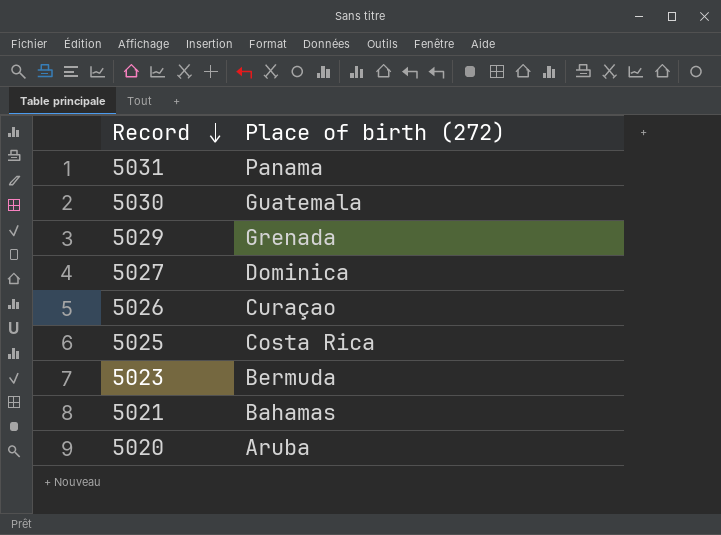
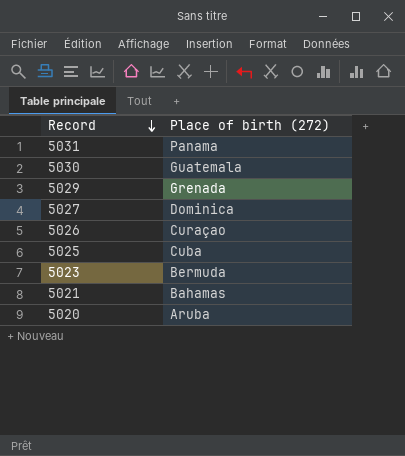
5025 | Place of birth (272): Costa Rica -> Cuba

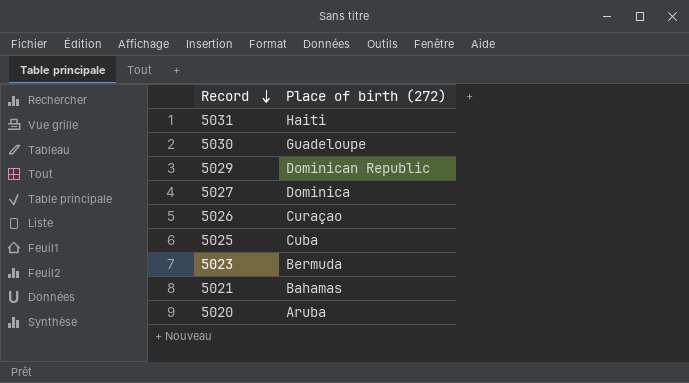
5031 | Place of birth (272): Panama -> Haiti
5030 | Place of birth (272): Guatemala -> Guadeloupe
5029 | Place of birth (272): Grenada -> Dominican Republic

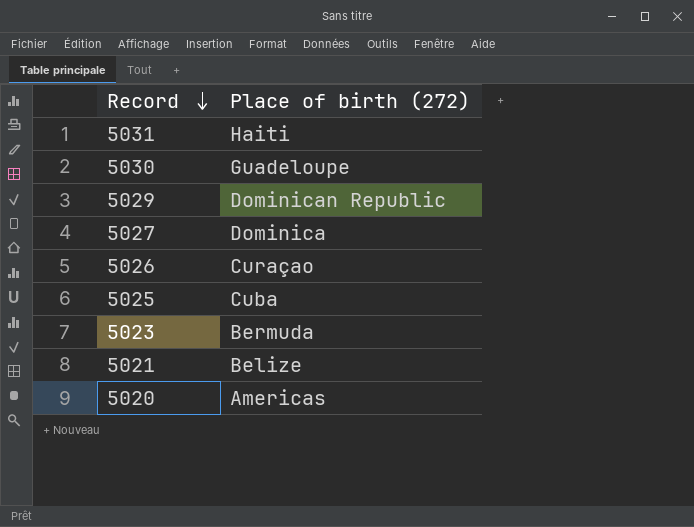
5021 | Place of birth (272): Bahamas -> Belize
5020 | Place of birth (272): Aruba -> Americas

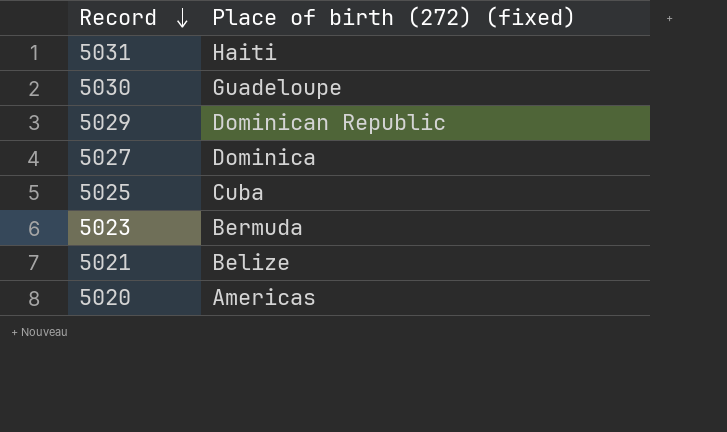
column name: Place of birth (272) -> Place of birth (272) (fixed)
row 5026: Curaçao -> none

